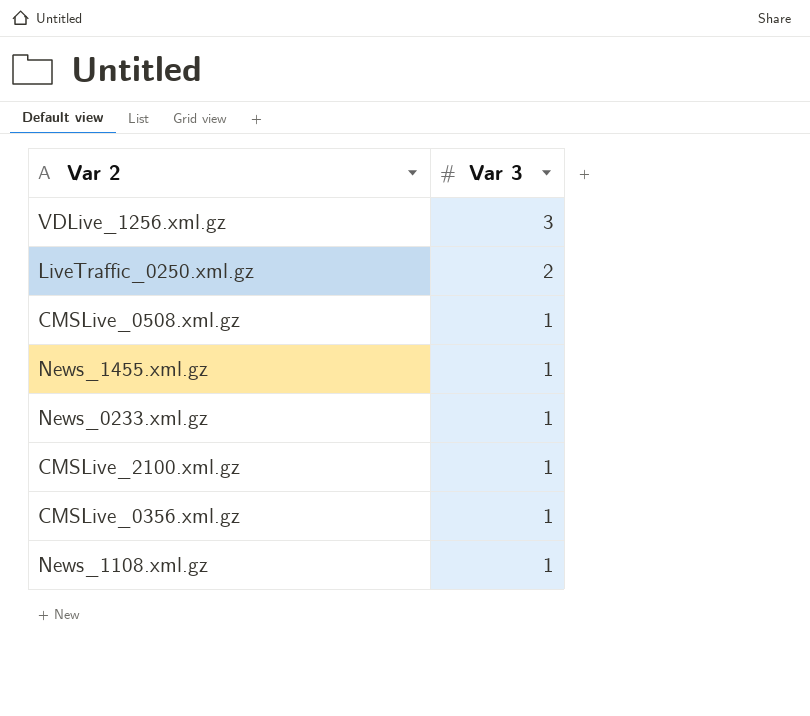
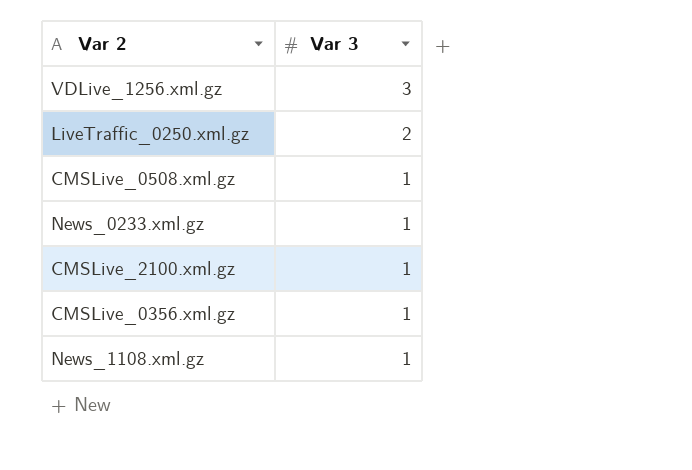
row News_1455.xml.gz: 1 -> none

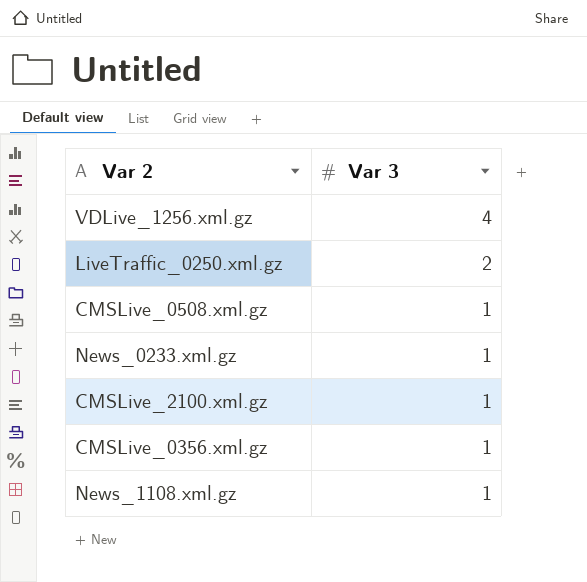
VDLive_1256.xml.gz | Var 3: 3 -> 4

